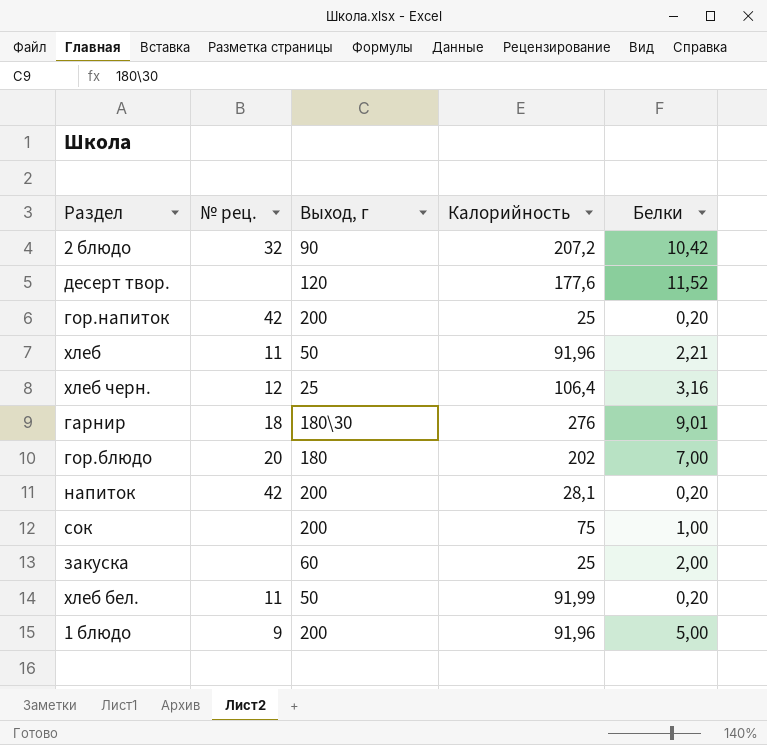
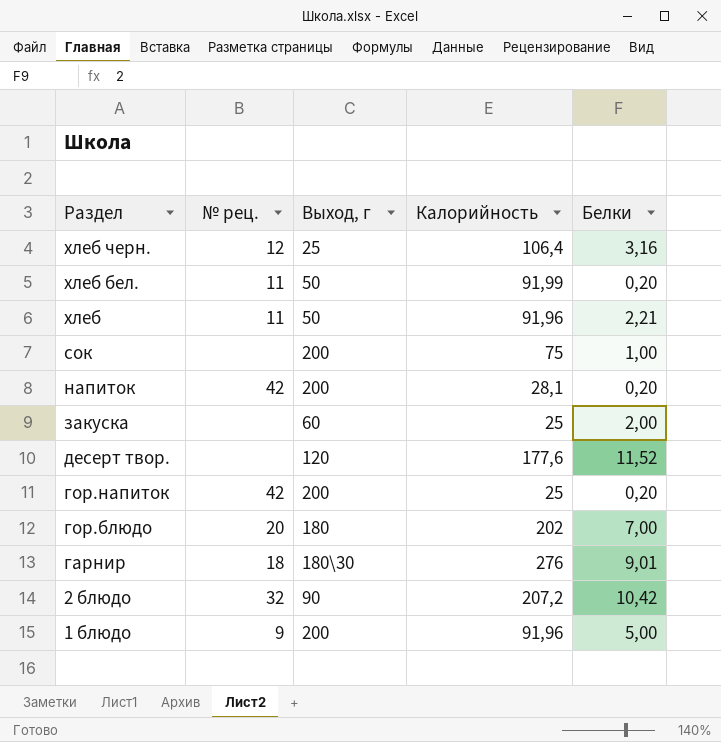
row order: none -> Раздел descending

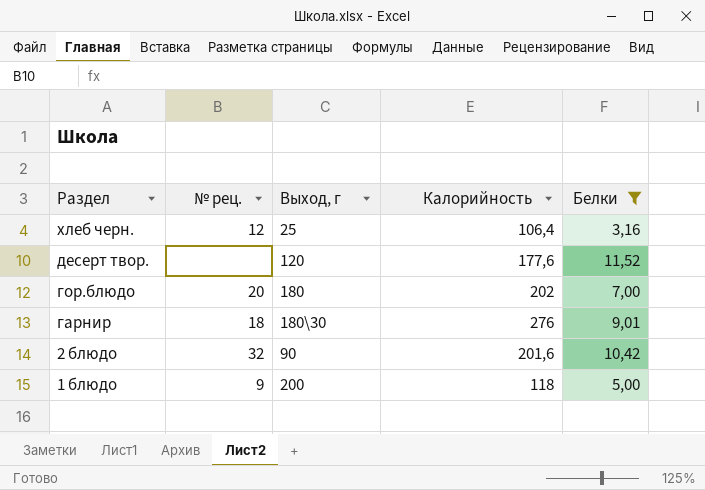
filter: none -> Белки >= 3,16
2 блюдо | Калорийность: 207,2 -> 201,6
1 блюдо | Калорийность: 91,96 -> 118

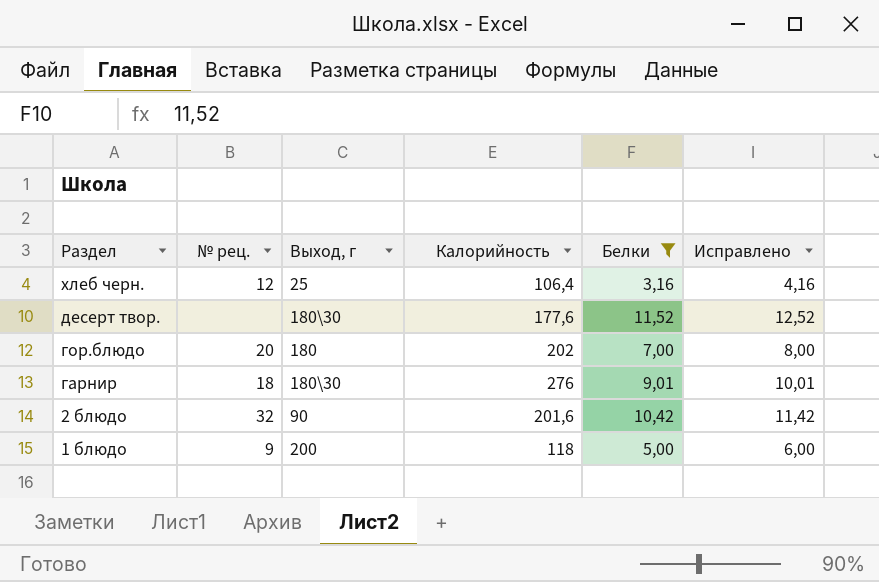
column Исправлено | formula: none -> [Белки] + 1
десерт твор. | Выход, г: 120 -> 180\30

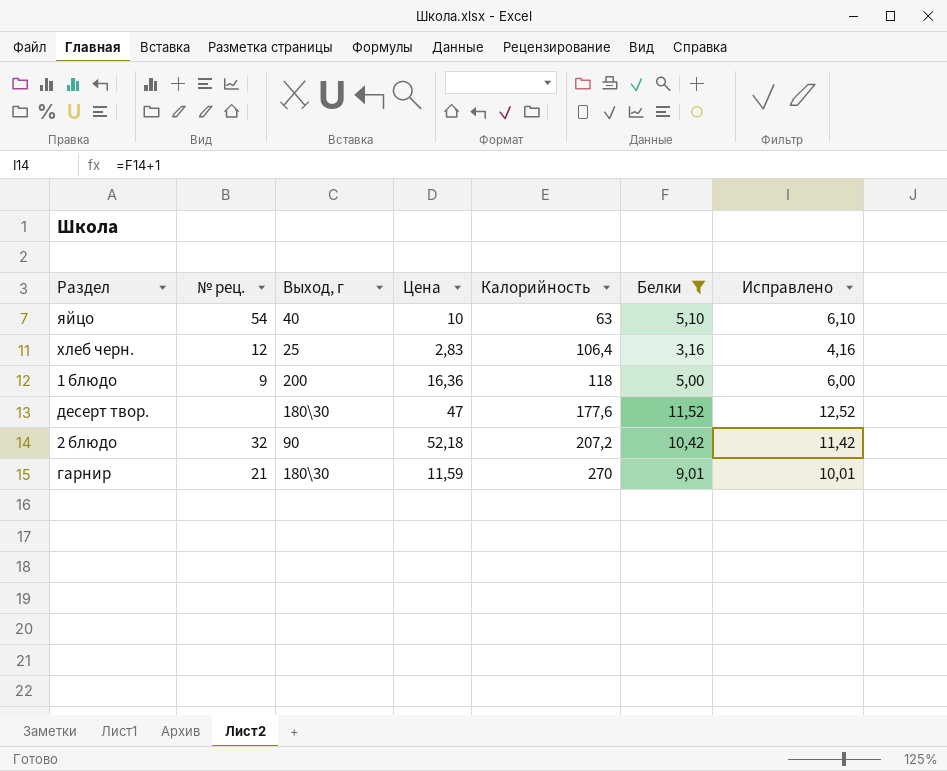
row order: Раздел descending -> Калорийность ascending
column Цена | position: none -> 4
row гор.блюдо: 20 | 180 | 202 | 7,00 | 8,00 -> none
row яйцо: none -> 54 | 40 | 10 | 63 | 5,10 | 6,10
2 блюдо | Калорийность: 201,6 -> 207,2
гарнир | № рец.: 18 -> 21
гарнир | Калорийность: 276 -> 270

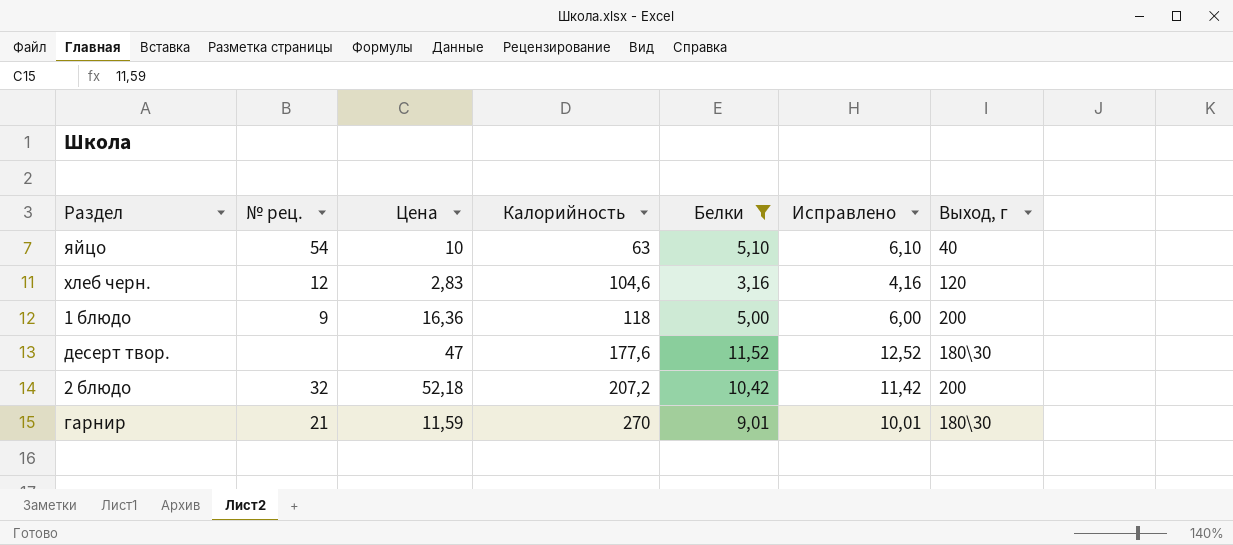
column Выход, г | position: 3 -> 7
хлеб черн. | Калорийность: 106,4 -> 104,6
хлеб черн. | Выход, г: 25 -> 120
2 блюдо | Выход, г: 90 -> 200

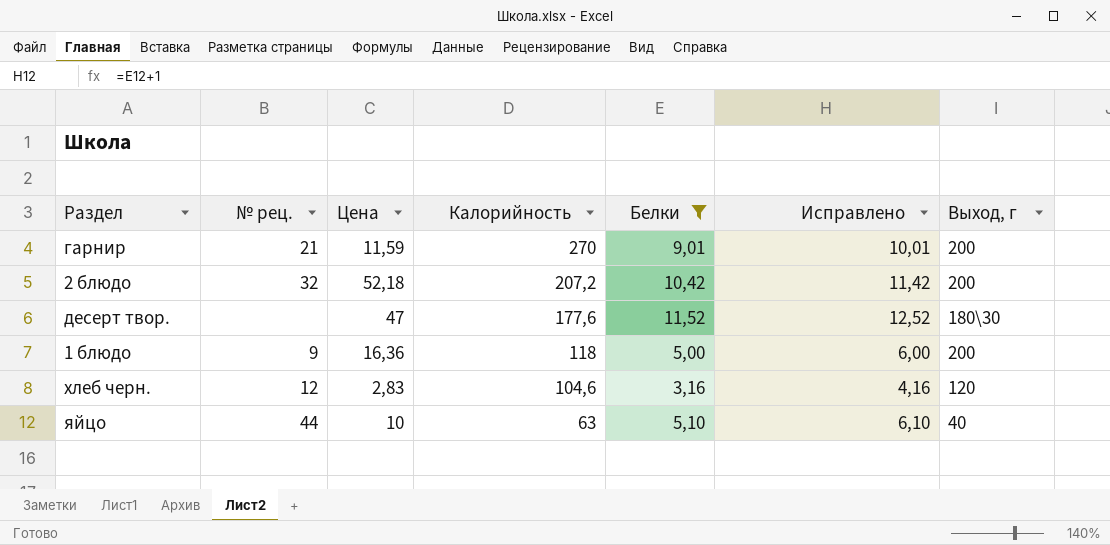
row order: Калорийность ascending -> Калорийность descending
гарнир | Выход, г: 180\30 -> 200
яйцо | № рец.: 54 -> 44

